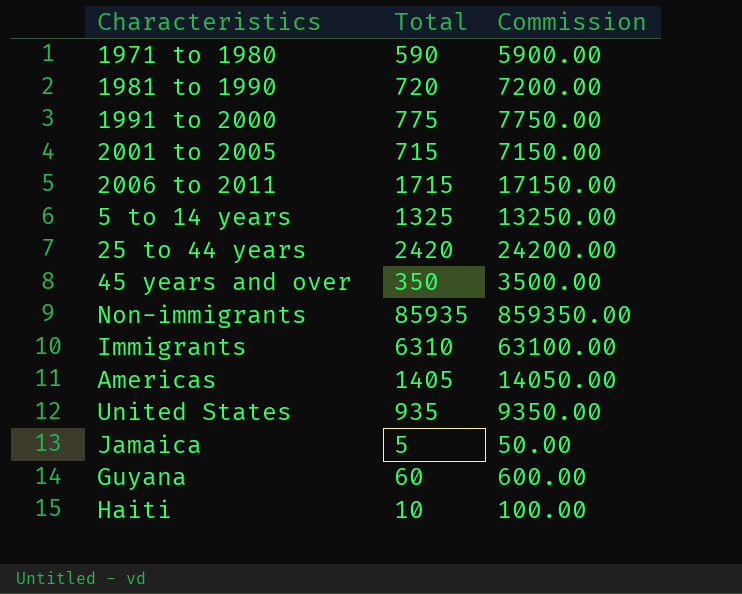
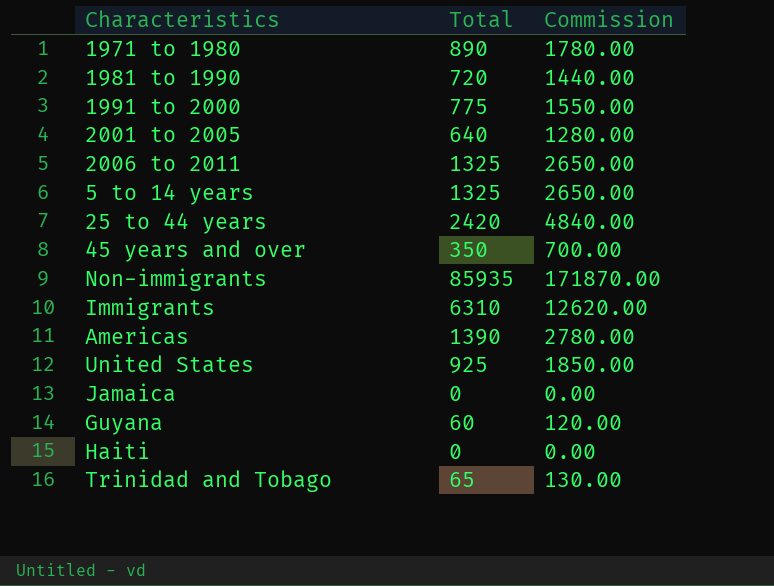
column Commission | formula: [Total] * 10 -> [Total] * 2
1971 to 1980 | Total: 590 -> 890
2001 to 2005 | Total: 715 -> 640
2006 to 2011 | Total: 1715 -> 1325
Americas | Total: 1405 -> 1390
United States | Total: 935 -> 925
Jamaica | Total: 5 -> 0
Haiti | Total: 10 -> 0
row Trinidad and Tobago: none -> 65 | 130.00

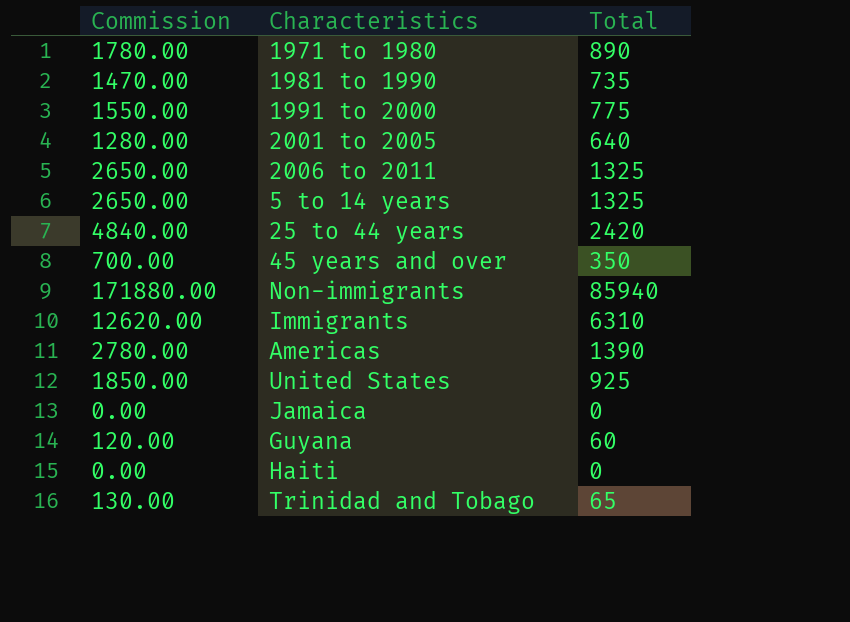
column Commission | position: 3 -> 1
1981 to 1990 | Commission: 1440.00 -> 1470.00
1981 to 1990 | Total: 720 -> 735
Non-immigrants | Commission: 171870.00 -> 171880.00
Non-immigrants | Total: 85935 -> 85940

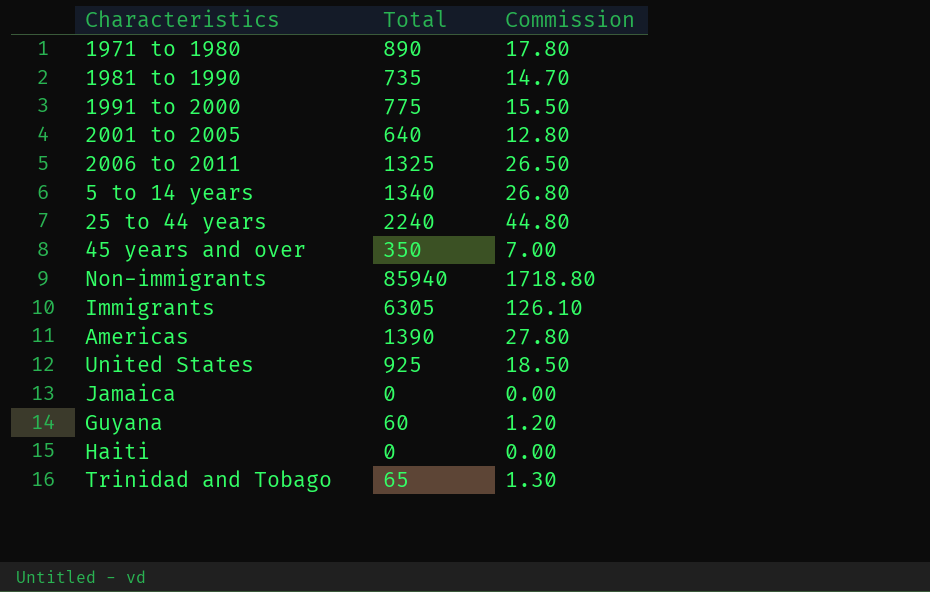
column Commission | formula: [Total] * 2 -> [Total] * 0.02
column Commission | position: 1 -> 3
5 to 14 years | Total: 1325 -> 1340
25 to 44 years | Total: 2420 -> 2240
Immigrants | Total: 6310 -> 6305

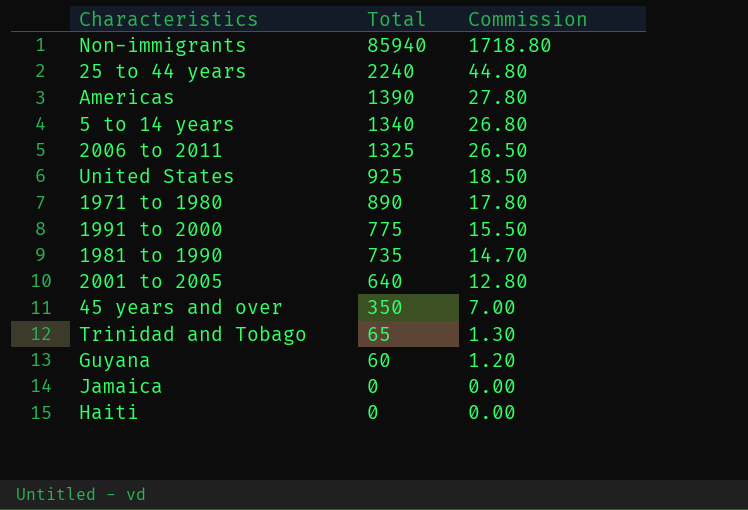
row order: none -> Total descending
row Immigrants: 6305 | 126.10 -> none

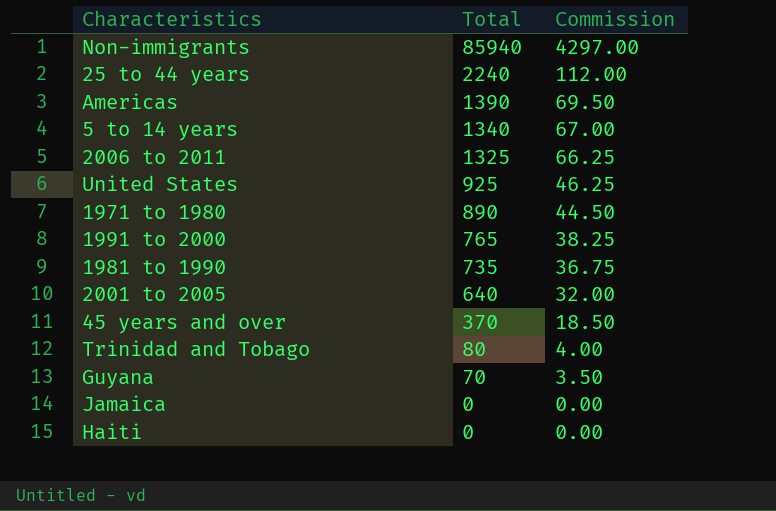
column Commission | formula: [Total] * 0.02 -> [Total] * 0.05
1991 to 2000 | Total: 775 -> 765
45 years and over | Total: 350 -> 370
Trinidad and Tobago | Total: 65 -> 80
Guyana | Total: 60 -> 70

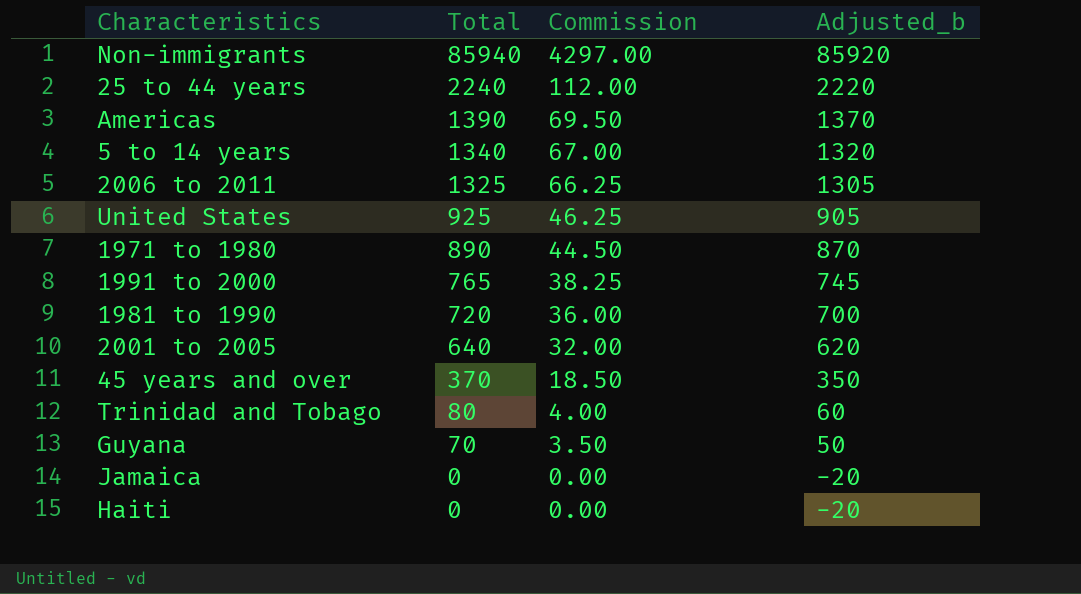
column Adjusted_b | formula: none -> [Total] - 20
1981 to 1990 | Total: 735 -> 720
1981 to 1990 | Commission: 36.75 -> 36.00

